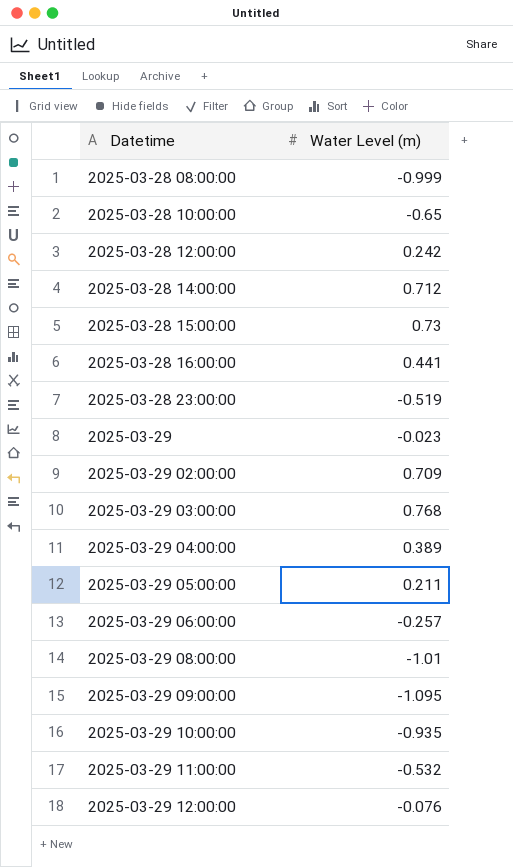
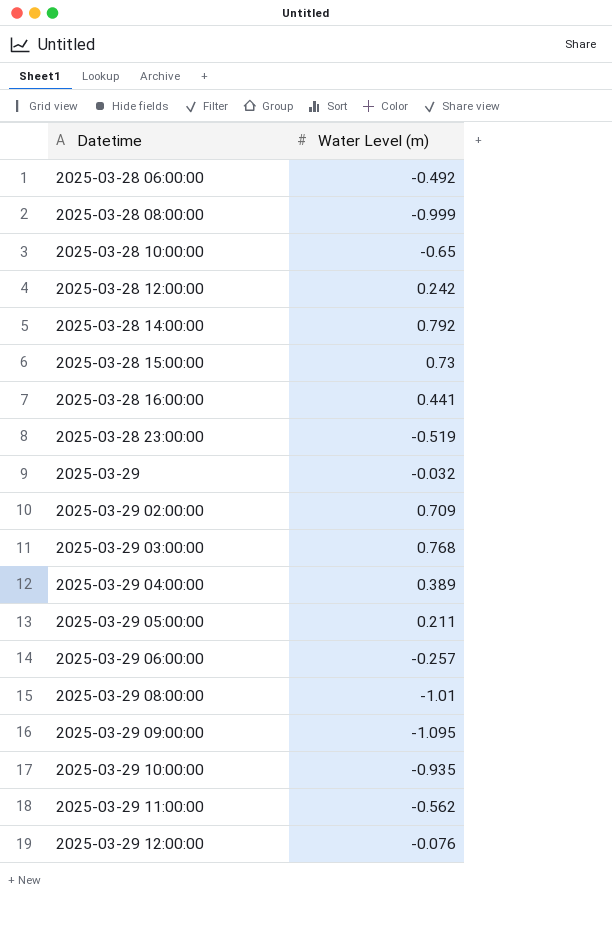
row 2025-03-28 06:00:00: none -> -0.492
2025-03-28 14:00:00 | Water Level (m): 0.712 -> 0.792
2025-03-29 | Water Level (m): -0.023 -> -0.032
2025-03-29 11:00:00 | Water Level (m): -0.532 -> -0.562

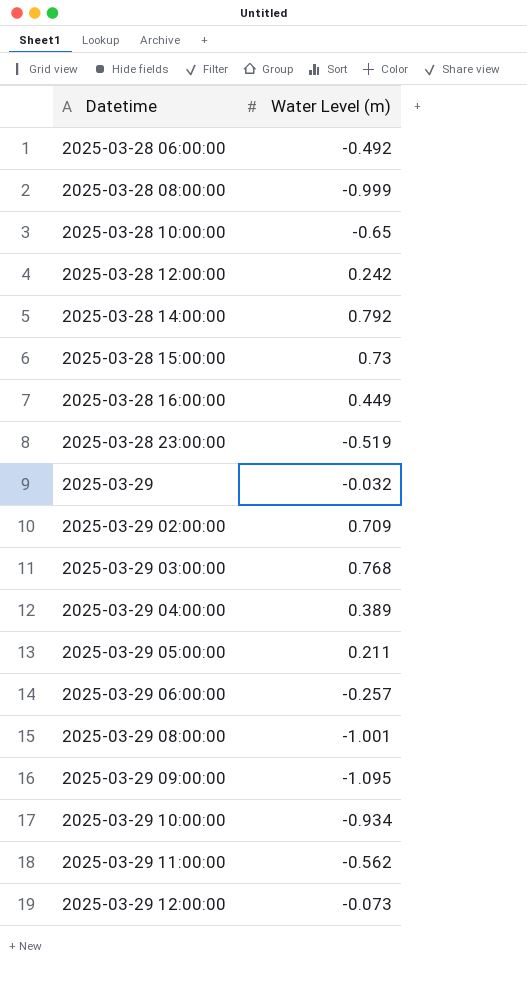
2025-03-28 16:00:00 | Water Level (m): 0.441 -> 0.449
2025-03-29 08:00:00 | Water Level (m): -1.01 -> -1.001
2025-03-29 10:00:00 | Water Level (m): -0.935 -> -0.934
2025-03-29 12:00:00 | Water Level (m): -0.076 -> -0.073

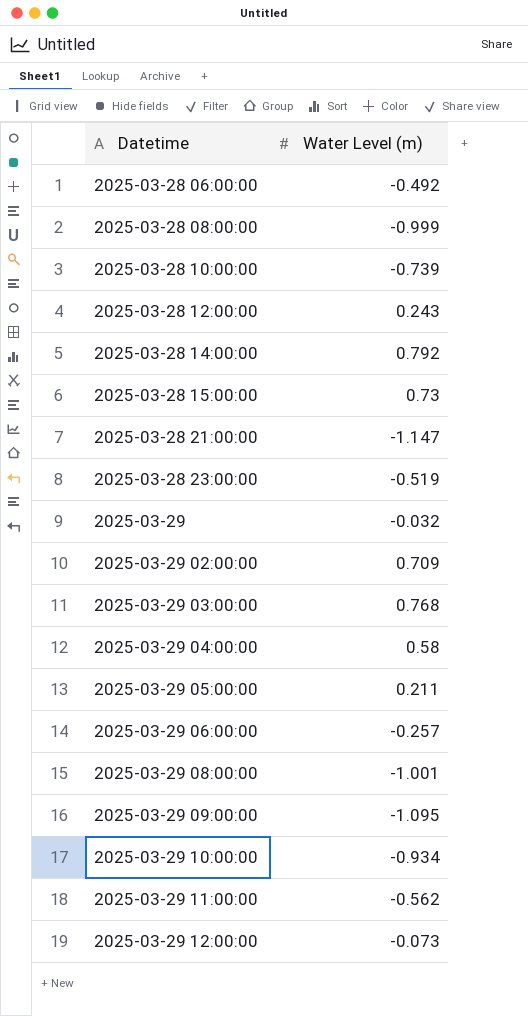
row 2025-03-28 16:00:00: 0.449 -> none
2025-03-28 10:00:00 | Water Level (m): -0.65 -> -0.739
2025-03-28 12:00:00 | Water Level (m): 0.242 -> 0.243
row 2025-03-28 21:00:00: none -> -1.147
2025-03-29 04:00:00 | Water Level (m): 0.389 -> 0.58

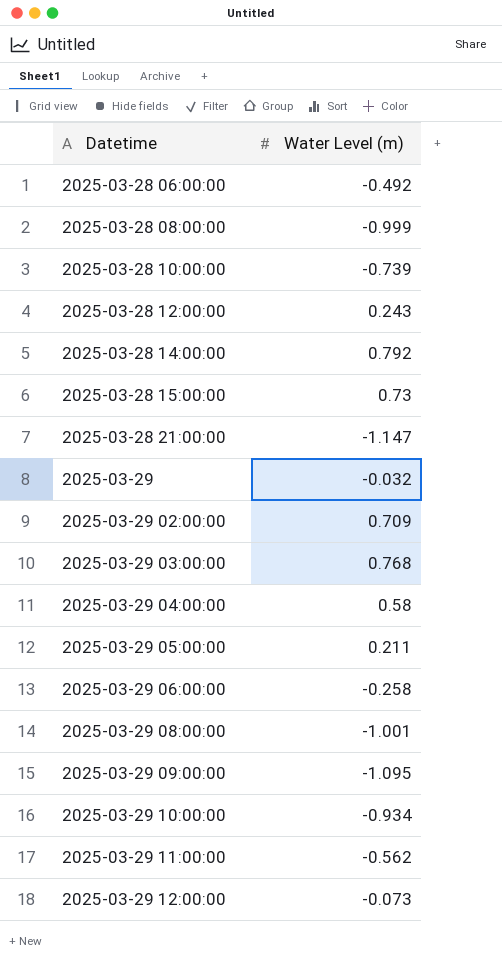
row 2025-03-28 23:00:00: -0.519 -> none
2025-03-29 06:00:00 | Water Level (m): -0.257 -> -0.258

